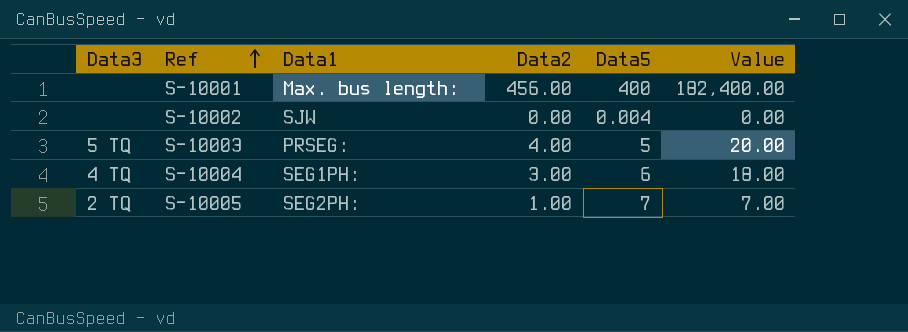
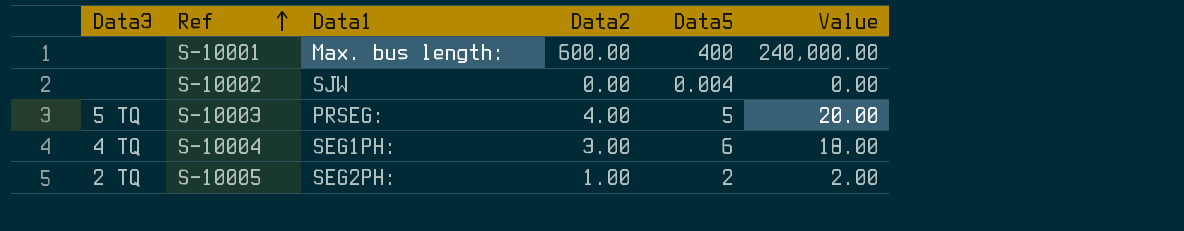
S-10001 | Data2: 456.00 -> 600.00
S-10001 | Value: 182,400.00 -> 240,000.00
S-10005 | Data5: 7 -> 2
S-10005 | Value: 7.00 -> 2.00

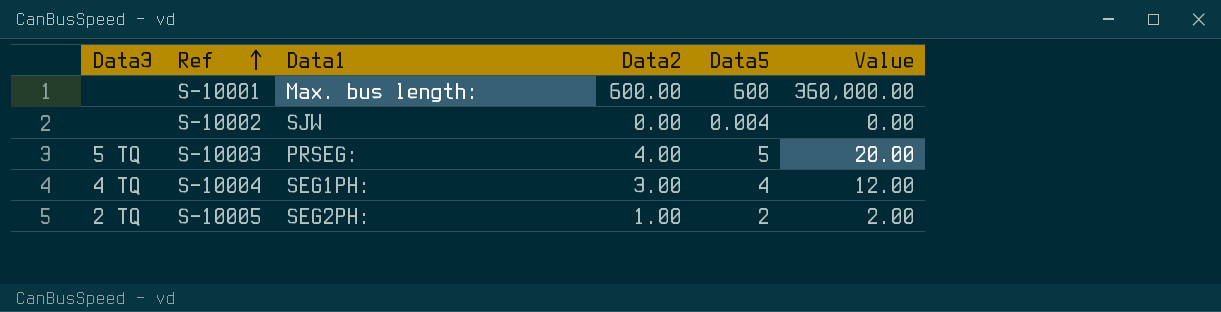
S-10001 | Data5: 400 -> 600
S-10001 | Value: 240,000.00 -> 360,000.00
S-10004 | Data5: 6 -> 4
S-10004 | Value: 18.00 -> 12.00

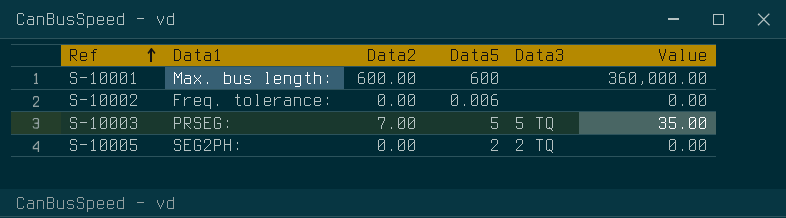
column Data3 | position: 1 -> 5
row S-10004: 4 TQ | SEG1PH: | 3.00 | 4 | 12.00 -> none
S-10002 | Data1: SJW -> Freq. tolerance:
S-10002 | Data5: 0.004 -> 0.006
S-10003 | Data2: 4.00 -> 7.00
S-10003 | Value: 20.00 -> 35.00
S-10005 | Data2: 1.00 -> 0.00
S-10005 | Value: 2.00 -> 0.00

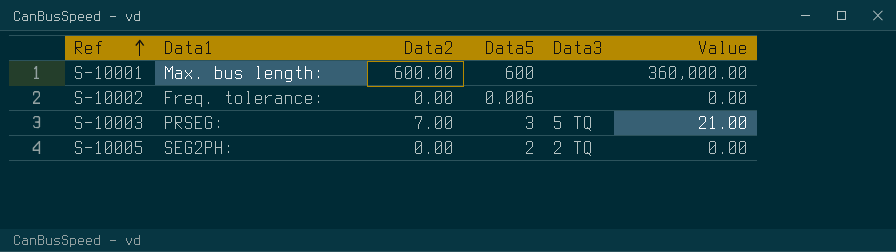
S-10003 | Data5: 5 -> 3
S-10003 | Value: 35.00 -> 21.00

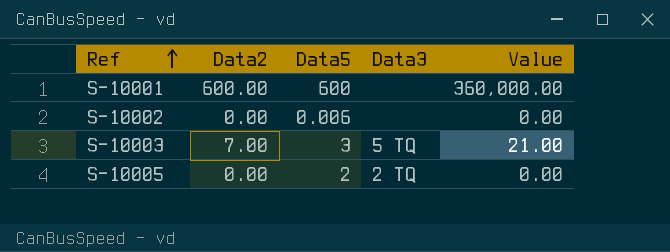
column Data1 | position: 2 -> none

